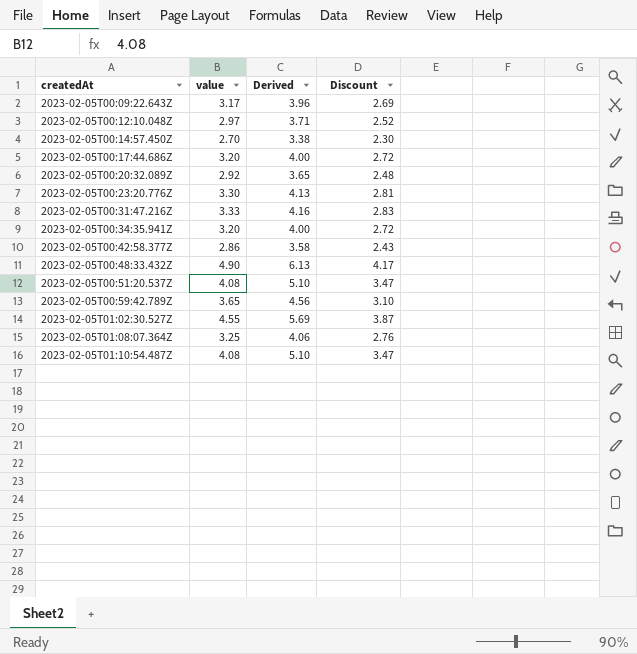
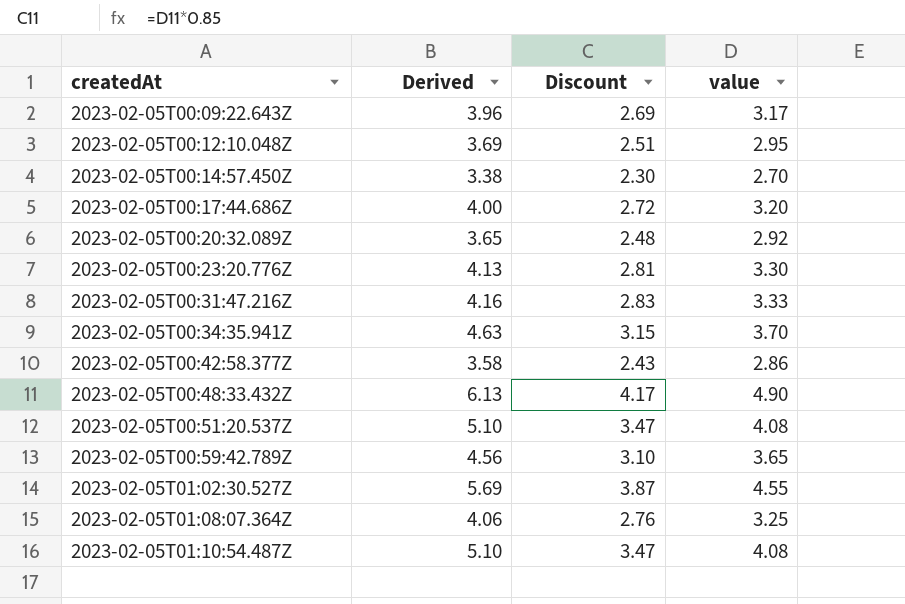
column value | position: 2 -> 4
2023-02-05T00:12:10.048Z | Derived: 3.71 -> 3.69
2023-02-05T00:12:10.048Z | Discount: 2.52 -> 2.51
2023-02-05T00:12:10.048Z | value: 2.97 -> 2.95
2023-02-05T00:34:35.941Z | Derived: 4.00 -> 4.63
2023-02-05T00:34:35.941Z | Discount: 2.72 -> 3.15
2023-02-05T00:34:35.941Z | value: 3.20 -> 3.70

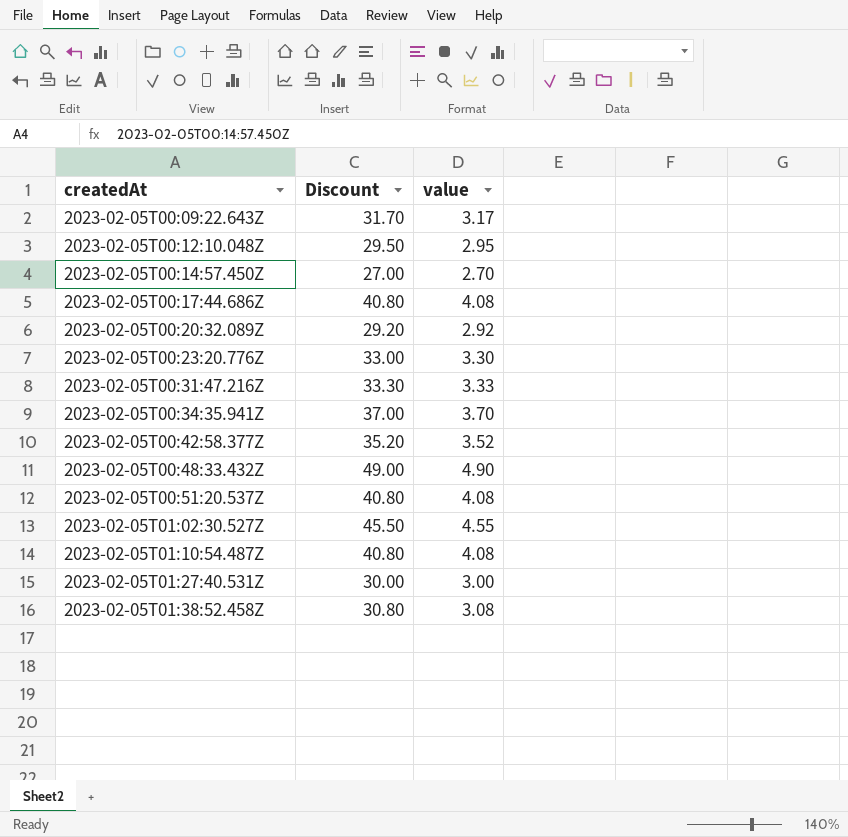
column Derived | formula: [value] * 1.25 -> none
column Discount | formula: [value] * 0.85 -> [value] * 10
row 2023-02-05T00:59:42.789Z: 4.56 | 3.10 | 3.65 -> none
row 2023-02-05T01:08:07.364Z: 4.06 | 2.76 | 3.25 -> none
2023-02-05T00:17:44.686Z | value: 3.20 -> 4.08
2023-02-05T00:42:58.377Z | value: 2.86 -> 3.52
row 2023-02-05T01:27:40.531Z: none -> 30.00 | 3.00
row 2023-02-05T01:38:52.458Z: none -> 30.80 | 3.08

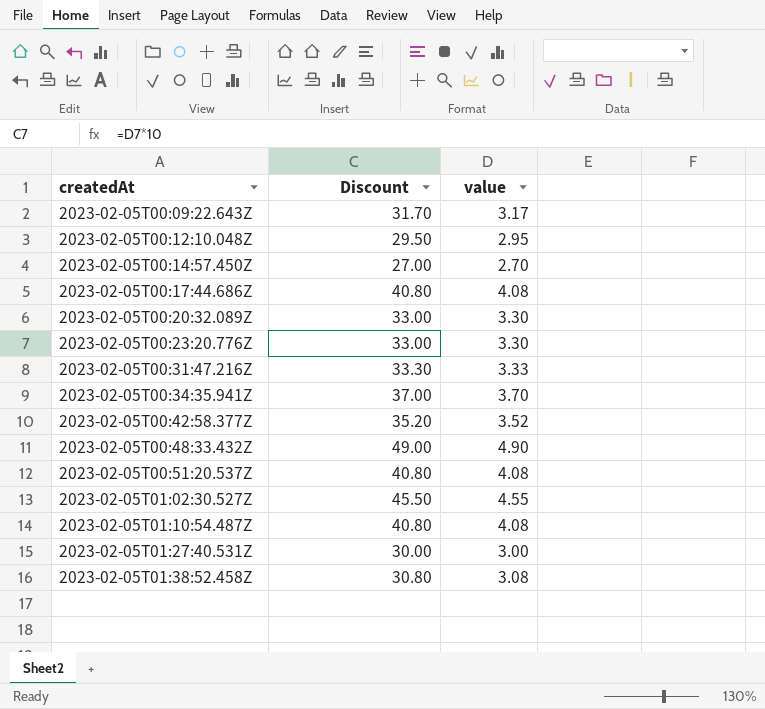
2023-02-05T00:20:32.089Z | Discount: 29.20 -> 33.00
2023-02-05T00:20:32.089Z | value: 2.92 -> 3.30

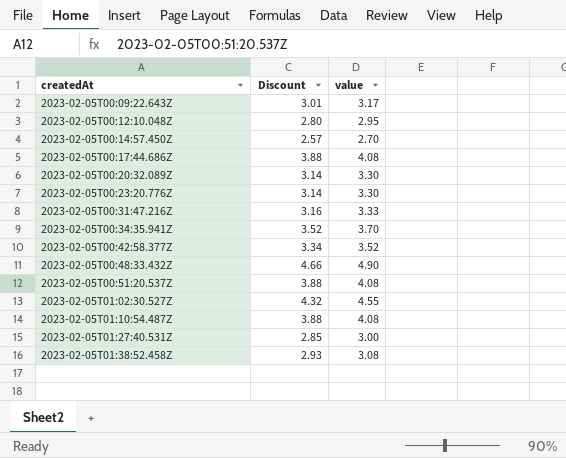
column Discount | formula: [value] * 10 -> [value] * 0.95

